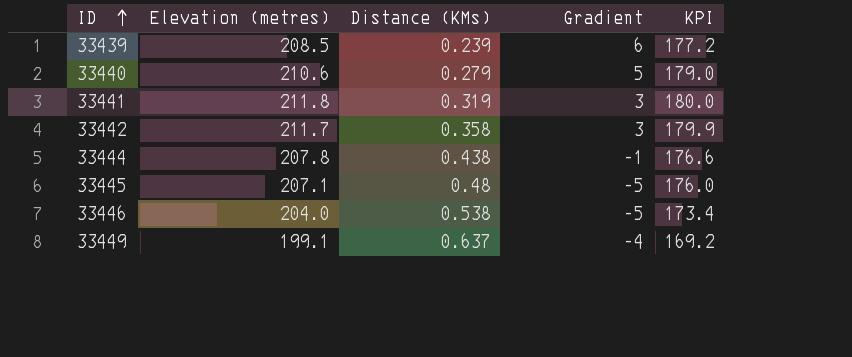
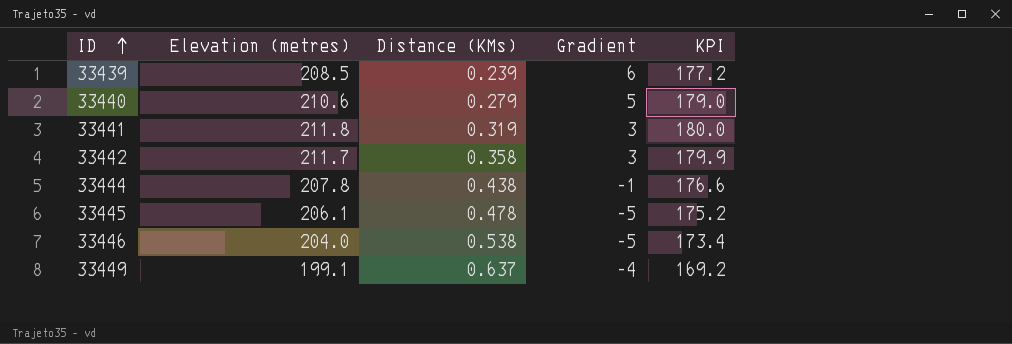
33445 | Elevation (metres): 207.1 -> 206.1
33445 | Distance (KMs): 0.48 -> 0.478
33445 | KPI: 176.0 -> 175.2

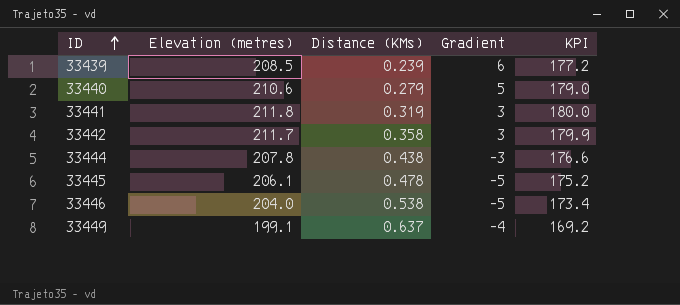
33444 | Gradient: -1 -> -3

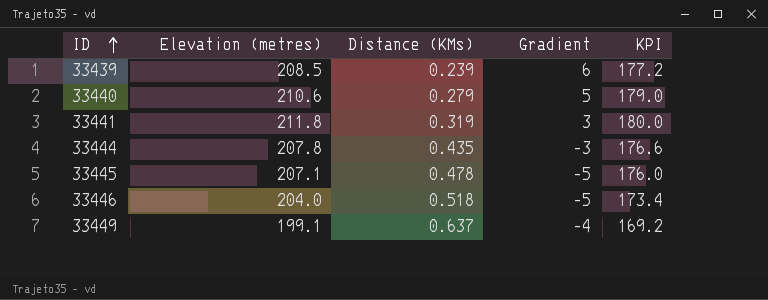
row 33442: 211.7 | 0.358 | 3 | 179.9 -> none
33444 | Distance (KMs): 0.438 -> 0.435
33445 | Elevation (metres): 206.1 -> 207.1
33445 | KPI: 175.2 -> 176.0
33446 | Distance (KMs): 0.538 -> 0.518

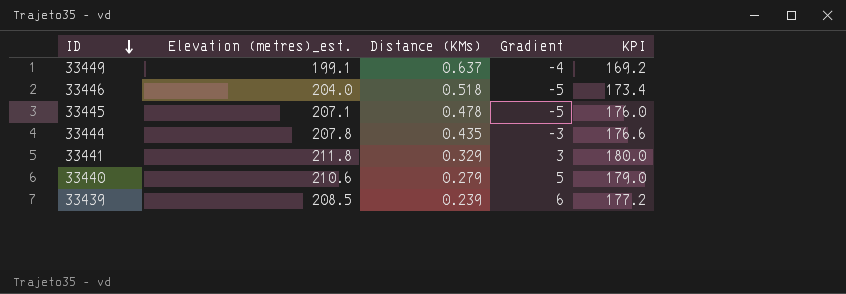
row order: ID ascending -> ID descending
column name: Elevation (metres) -> Elevation (metres)_est.
33441 | Distance (KMs): 0.319 -> 0.329

